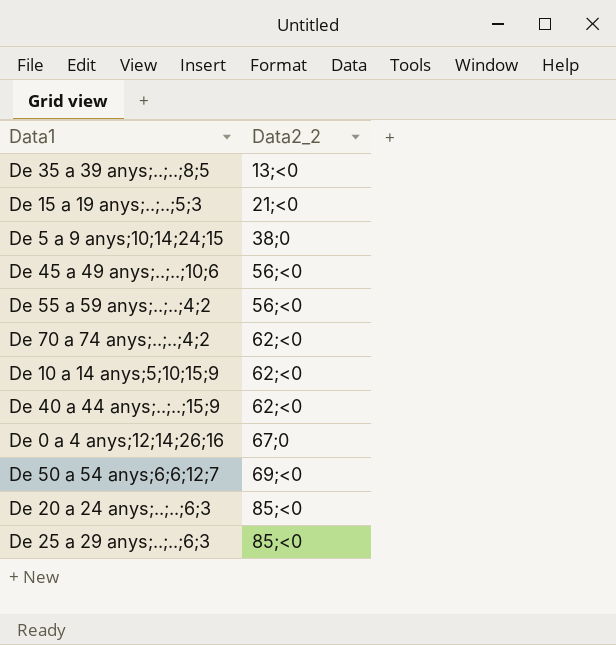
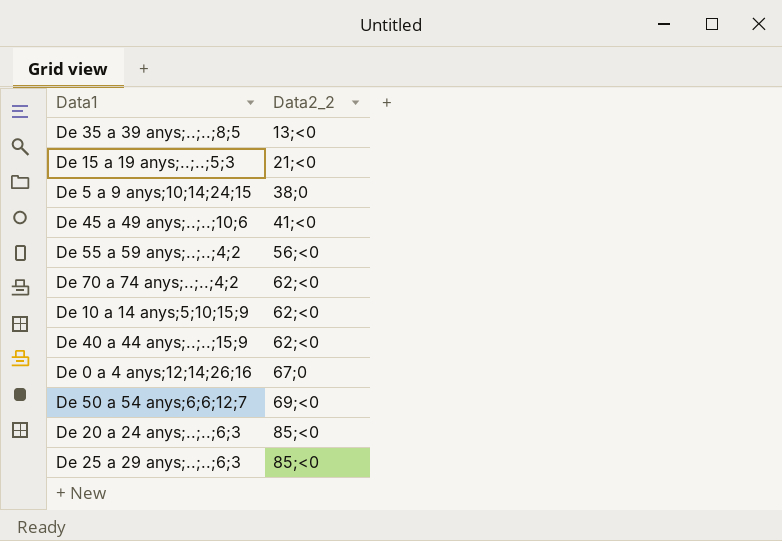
De 45 a 49 anys;..;..;10;6 | Data2_2: 56;<0 -> 41;<0

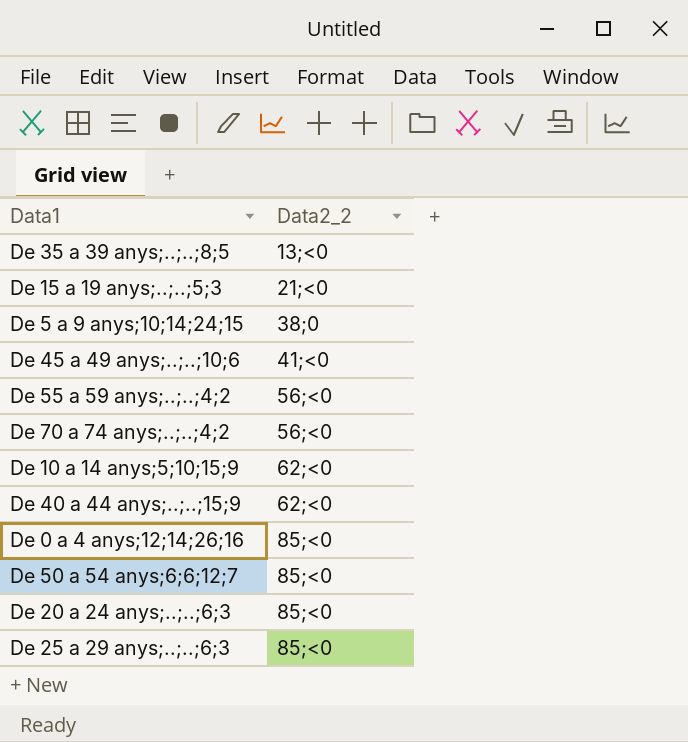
De 70 a 74 anys;..;..;4;2 | Data2_2: 62;<0 -> 56;<0
De 0 a 4 anys;12;14;26;16 | Data2_2: 67;0 -> 85;<0
De 50 a 54 anys;6;6;12;7 | Data2_2: 69;<0 -> 85;<0

